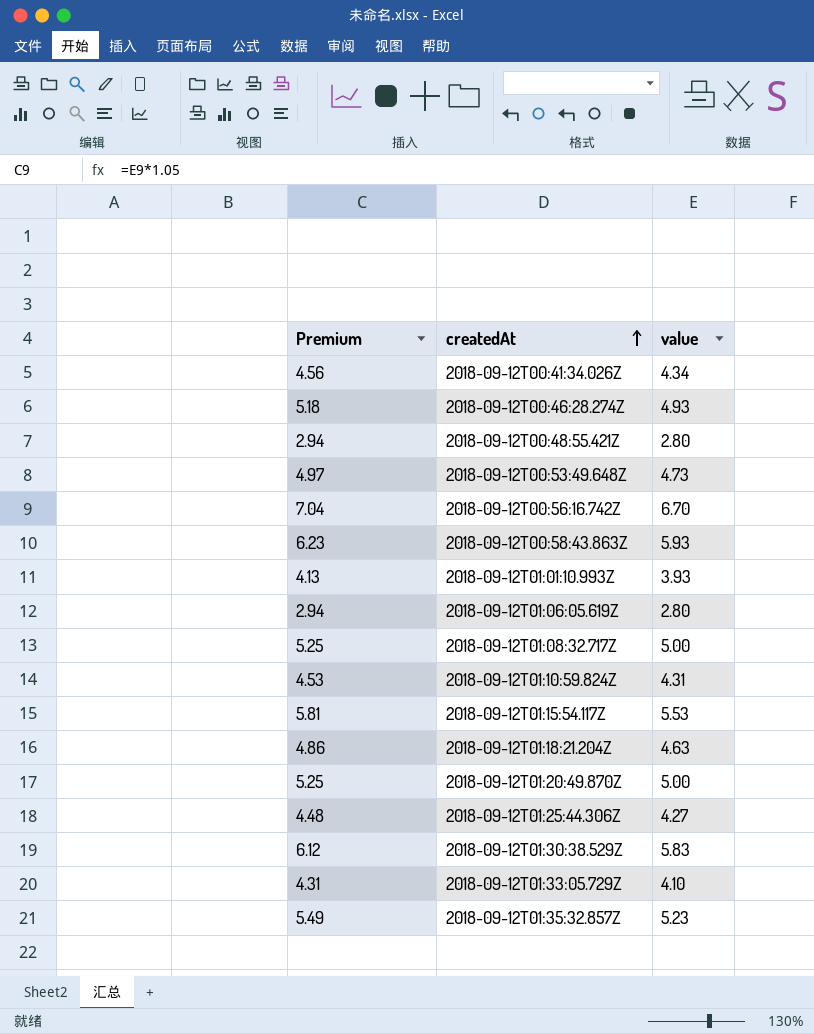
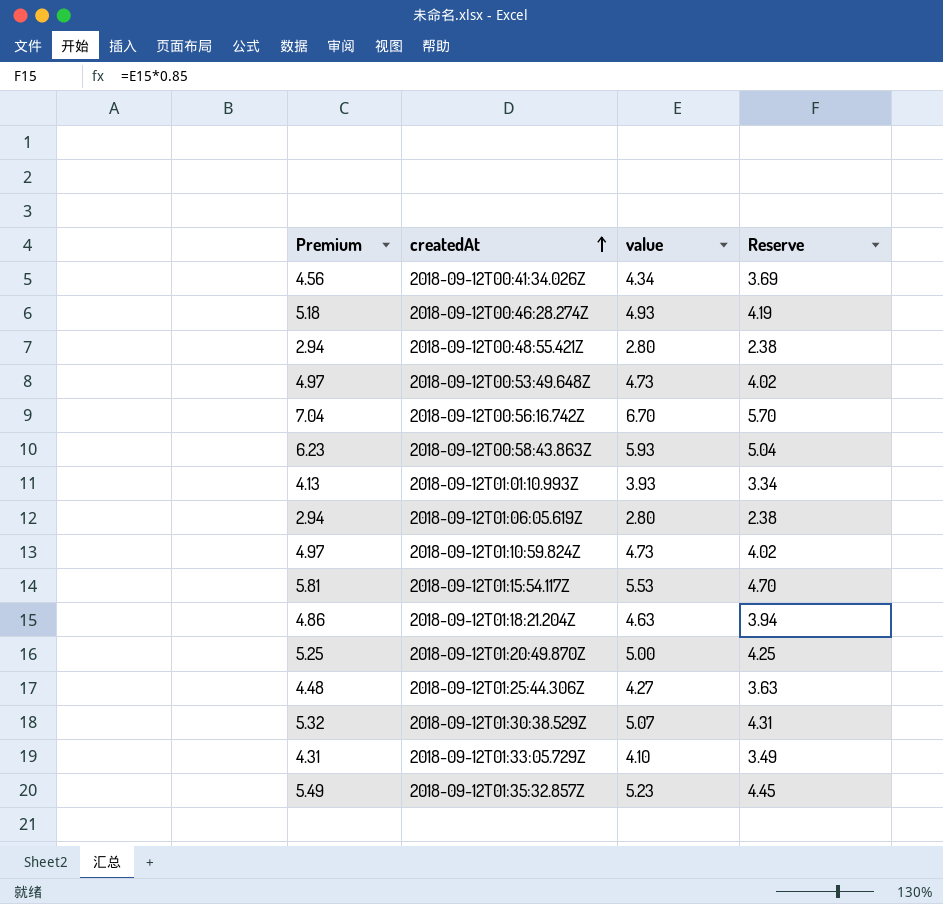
column Reserve | formula: none -> [value] * 0.85
row 2018-09-12T01:08:32.717Z: 5.25 | 5.00 -> none
2018-09-12T01:10:59.824Z | Premium: 4.53 -> 4.97
2018-09-12T01:10:59.824Z | value: 4.31 -> 4.73
2018-09-12T01:30:38.529Z | Premium: 6.12 -> 5.32
2018-09-12T01:30:38.529Z | value: 5.83 -> 5.07

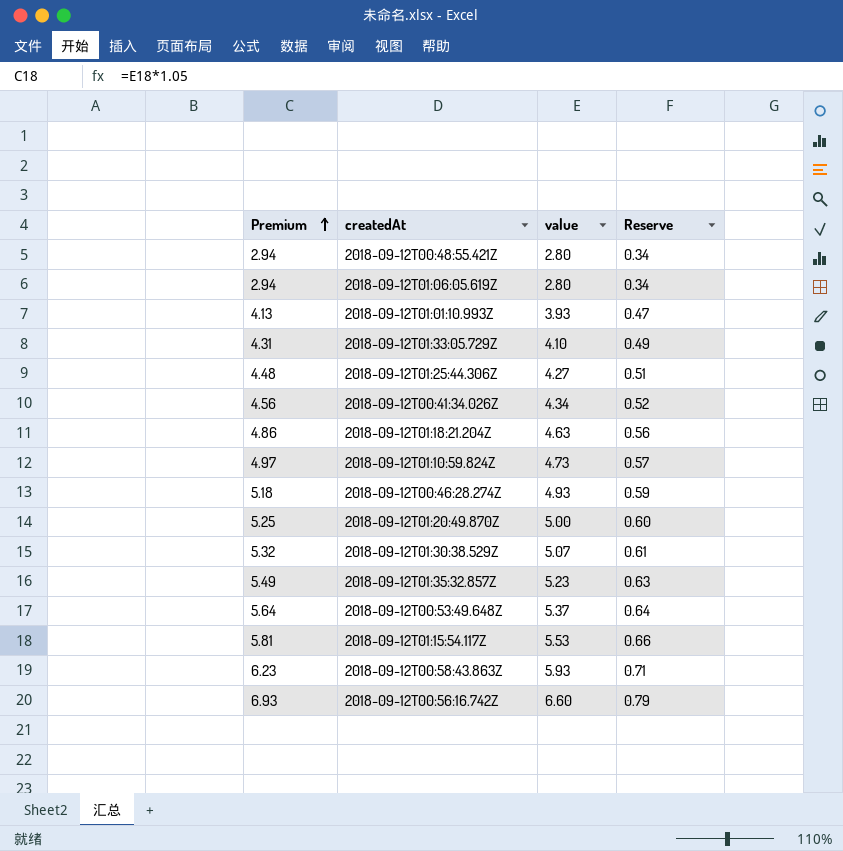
row order: createdAt ascending -> Premium ascending
column Reserve | formula: [value] * 0.85 -> [value] * 0.12
2018-09-12T00:53:49.648Z | Premium: 4.97 -> 5.64
2018-09-12T00:53:49.648Z | value: 4.73 -> 5.37
2018-09-12T00:56:16.742Z | Premium: 7.04 -> 6.93
2018-09-12T00:56:16.742Z | value: 6.70 -> 6.60

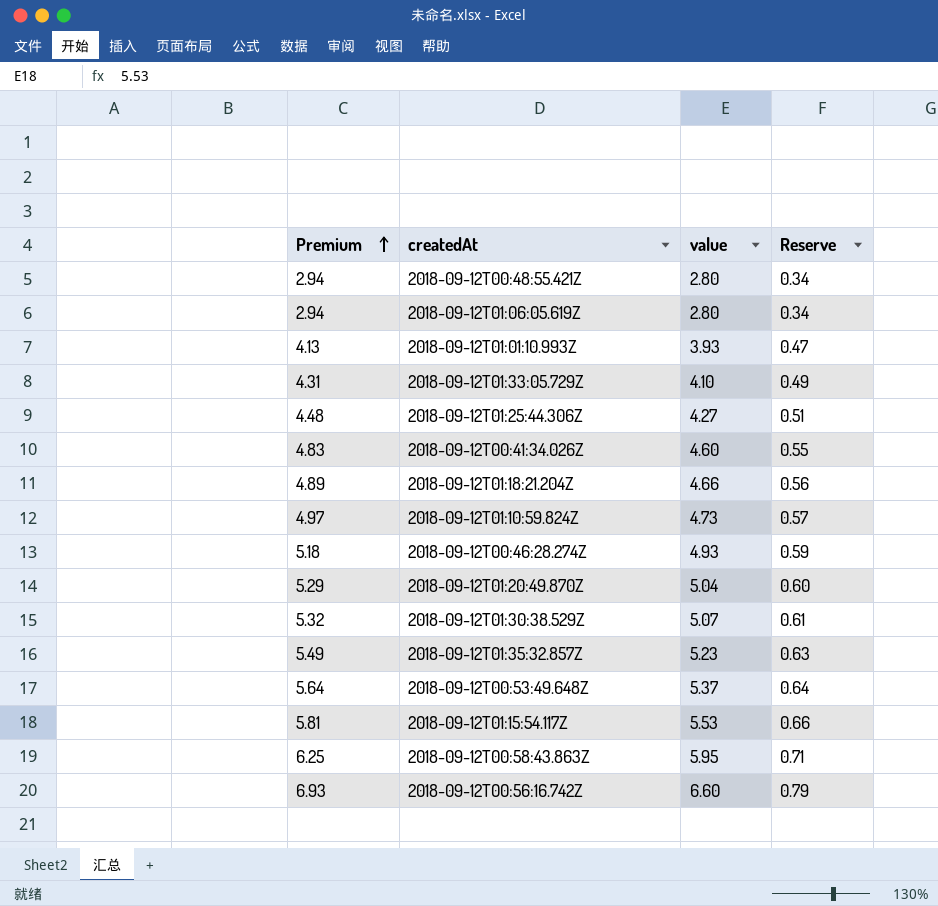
2018-09-12T00:41:34.026Z | Premium: 4.56 -> 4.83
2018-09-12T00:41:34.026Z | value: 4.34 -> 4.60
2018-09-12T00:41:34.026Z | Reserve: 0.52 -> 0.55
2018-09-12T01:18:21.204Z | Premium: 4.86 -> 4.89
2018-09-12T01:18:21.204Z | value: 4.63 -> 4.66
2018-09-12T01:20:49.870Z | Premium: 5.25 -> 5.29
2018-09-12T01:20:49.870Z | value: 5.00 -> 5.04
2018-09-12T00:58:43.863Z | Premium: 6.23 -> 6.25
2018-09-12T00:58:43.863Z | value: 5.93 -> 5.95

